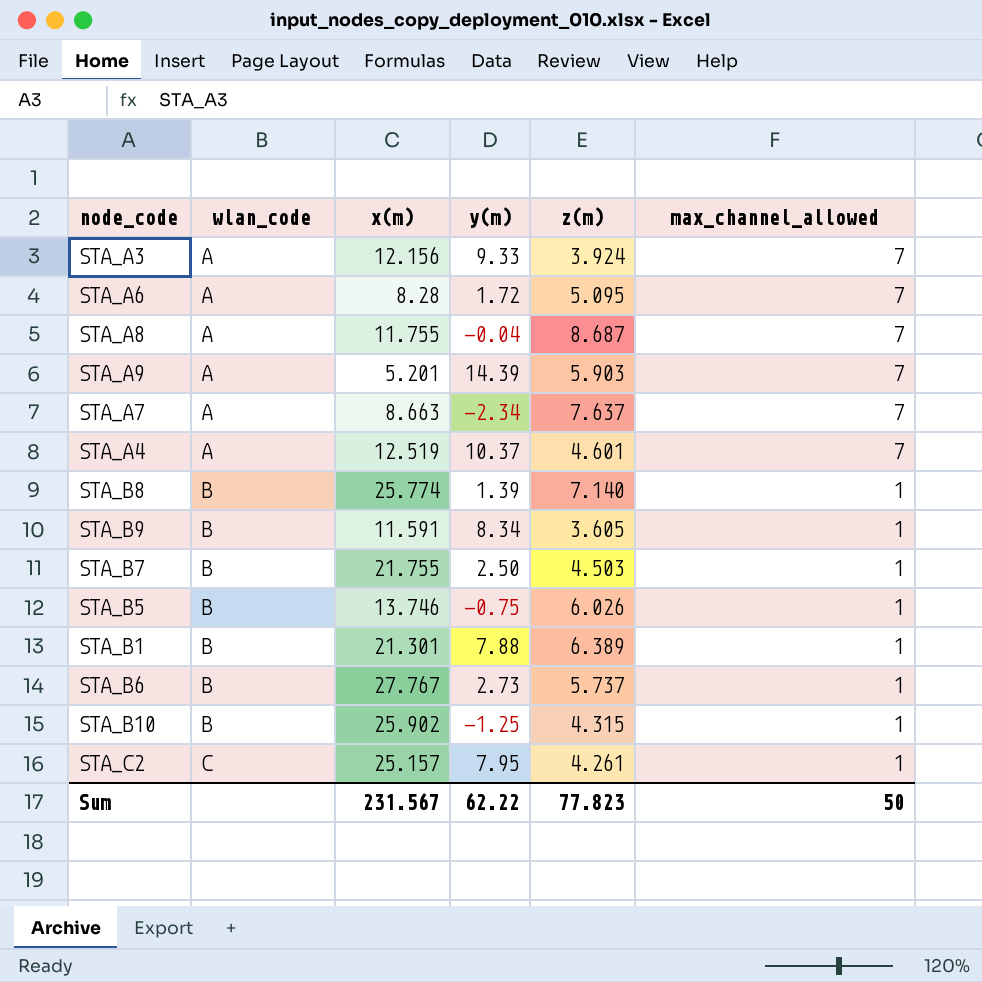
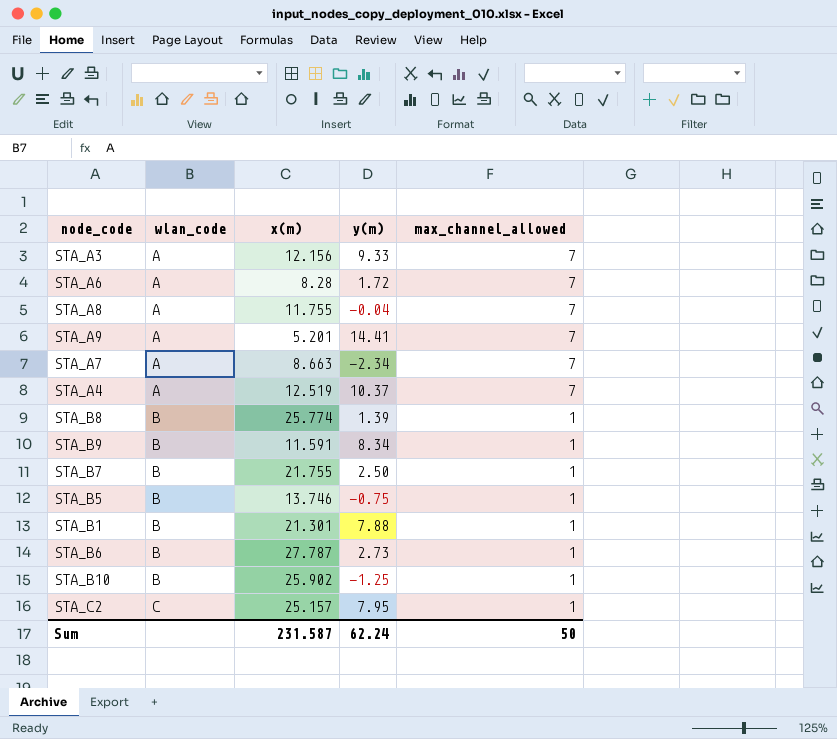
column z(m) | position: 5 -> none
STA_A9 | y(m): 14.39 -> 14.41
STA_B6 | x(m): 27.767 -> 27.787
Sum | x(m): 231.567 -> 231.587
Sum | y(m): 62.22 -> 62.24

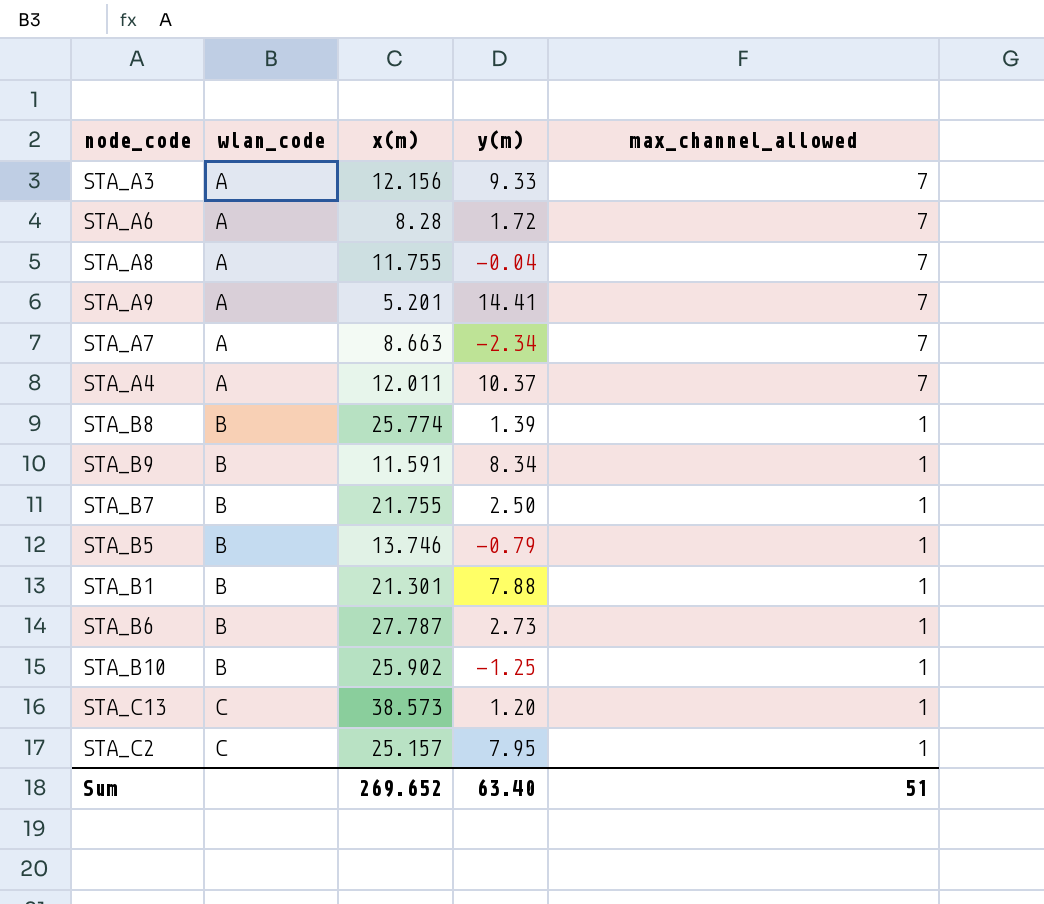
STA_A4 | x(m): 12.519 -> 12.011
STA_B5 | y(m): -0.75 -> -0.79
row STA_C13: none -> C | 38.573 | 1.20 | 1
Sum | x(m): 231.587 -> 269.652
Sum | y(m): 62.24 -> 63.40
Sum | max_channel_allowed: 50 -> 51

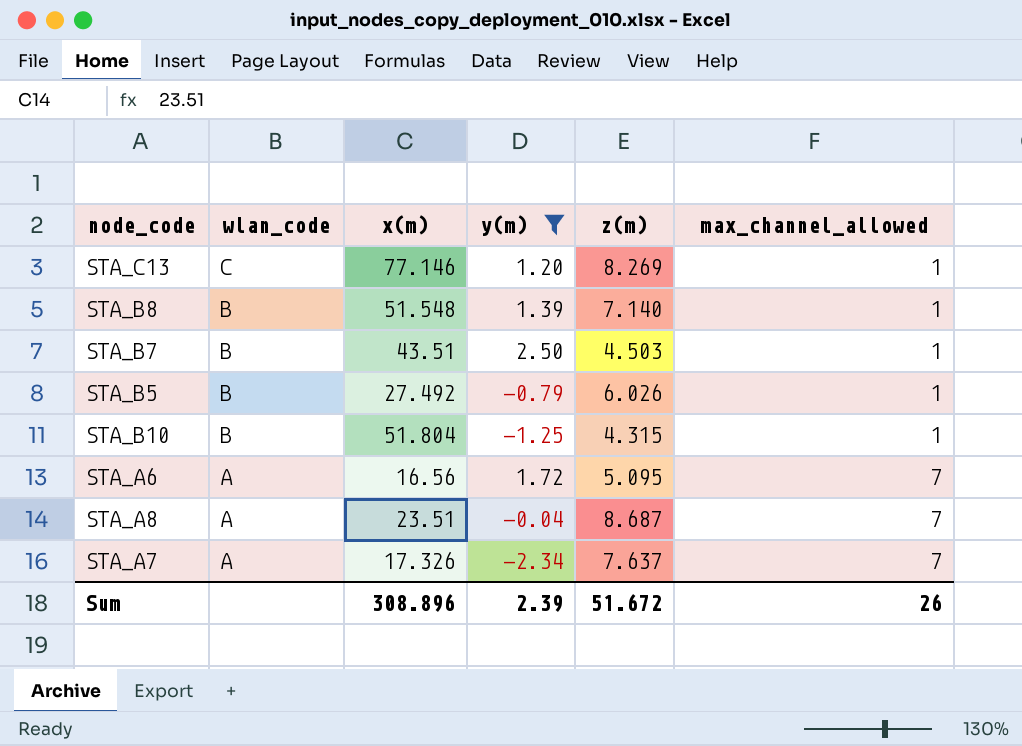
filter: none -> y(m) <= 2.50
row order: wlan_code ascending -> wlan_code descending
column z(m) | position: none -> 5
STA_C13 | x(m): 38.573 -> 77.146
STA_B8 | x(m): 25.774 -> 51.548
STA_B7 | x(m): 21.755 -> 43.51
STA_B5 | x(m): 13.746 -> 27.492
STA_B10 | x(m): 25.902 -> 51.804
STA_A6 | x(m): 8.28 -> 16.56
STA_A8 | x(m): 11.755 -> 23.51
STA_A7 | x(m): 8.663 -> 17.326
Sum | x(m): 269.652 -> 308.896
Sum | y(m): 63.40 -> 2.39
Sum | max_channel_allowed: 51 -> 26

